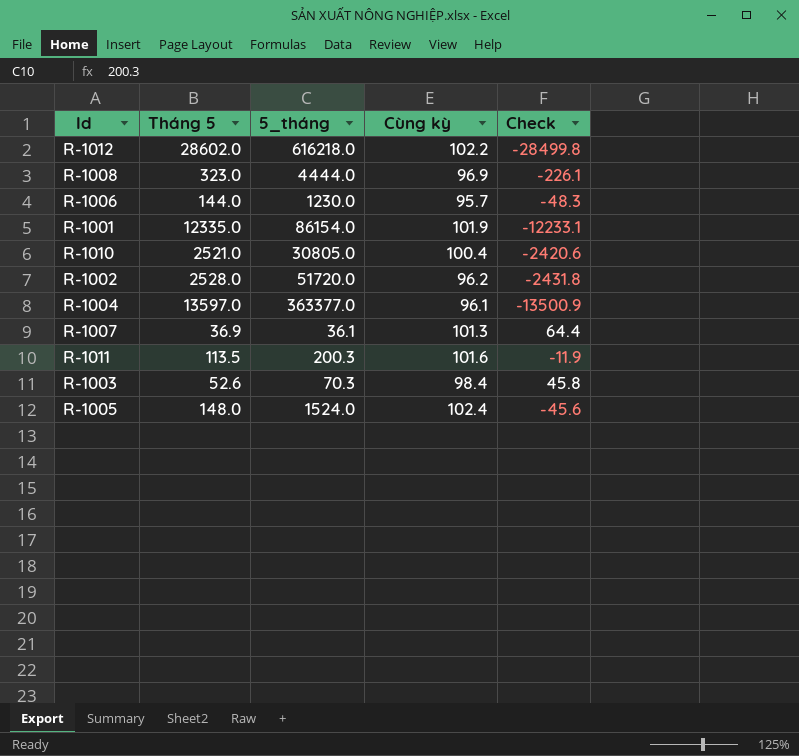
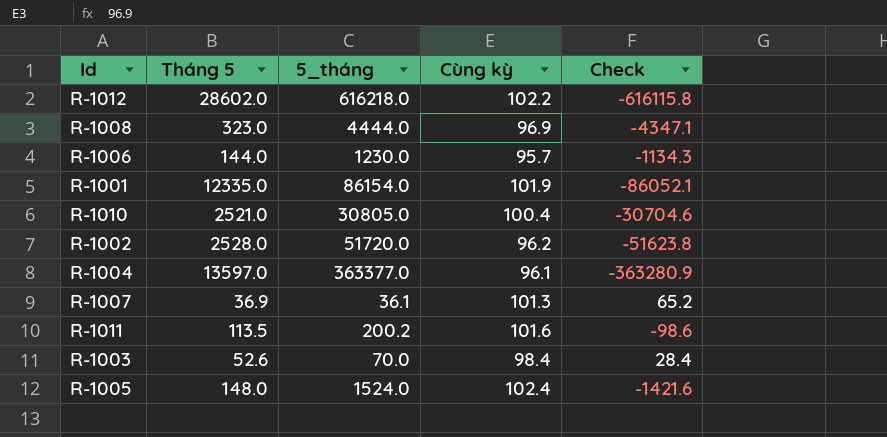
column Check | formula: [Cùng kỳ] - [Tháng 5] -> [Cùng kỳ] - [5_tháng]
R-1011 | 5_tháng: 200.3 -> 200.2
R-1003 | 5_tháng: 70.3 -> 70.0

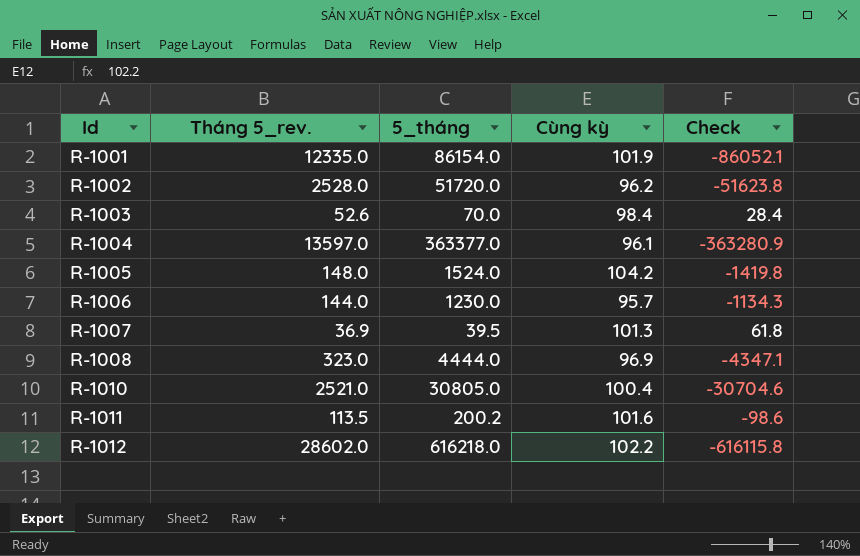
row order: none -> Id ascending
column name: Tháng 5 -> Tháng 5_rev.
R-1005 | Cùng kỳ: 102.4 -> 104.2
R-1005 | Check: -1421.6 -> -1419.8
R-1007 | 5_tháng: 36.1 -> 39.5
R-1007 | Check: 65.2 -> 61.8

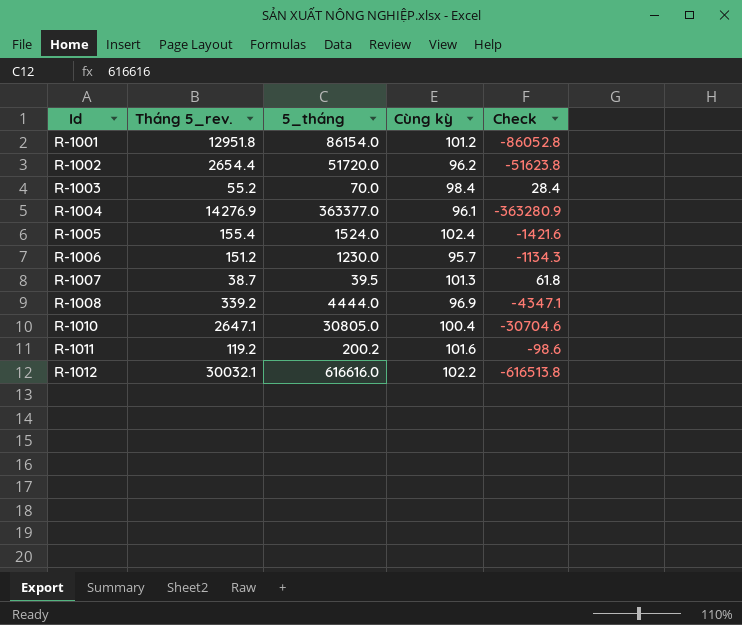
R-1001 | Tháng 5_rev.: 12335.0 -> 12951.8
R-1001 | Cùng kỳ: 101.9 -> 101.2
R-1001 | Check: -86052.1 -> -86052.8
R-1002 | Tháng 5_rev.: 2528.0 -> 2654.4
R-1003 | Tháng 5_rev.: 52.6 -> 55.2
R-1004 | Tháng 5_rev.: 13597.0 -> 14276.9
R-1005 | Tháng 5_rev.: 148.0 -> 155.4
R-1005 | Cùng kỳ: 104.2 -> 102.4
R-1005 | Check: -1419.8 -> -1421.6
R-1006 | Tháng 5_rev.: 144.0 -> 151.2
R-1007 | Tháng 5_rev.: 36.9 -> 38.7
R-1008 | Tháng 5_rev.: 323.0 -> 339.2
R-1010 | Tháng 5_rev.: 2521.0 -> 2647.1
R-1011 | Tháng 5_rev.: 113.5 -> 119.2
R-1012 | Tháng 5_rev.: 28602.0 -> 30032.1
R-1012 | 5_tháng: 616218.0 -> 616616.0
R-1012 | Check: -616115.8 -> -616513.8

